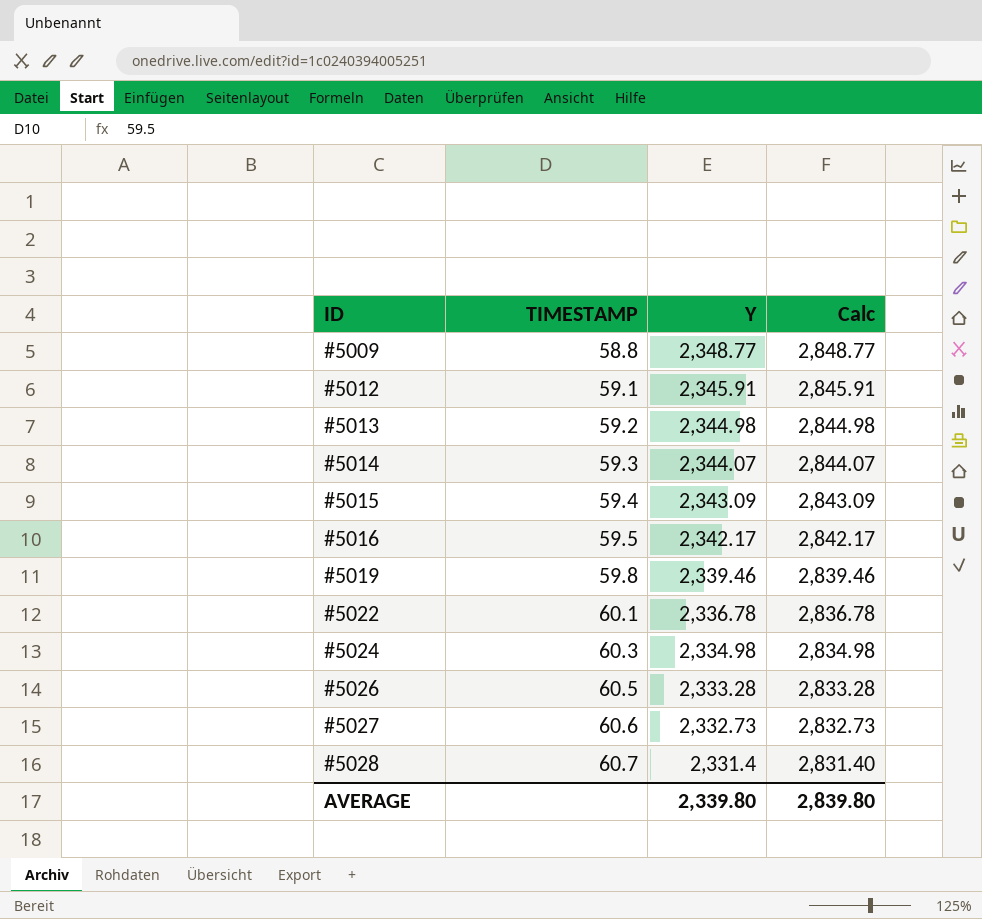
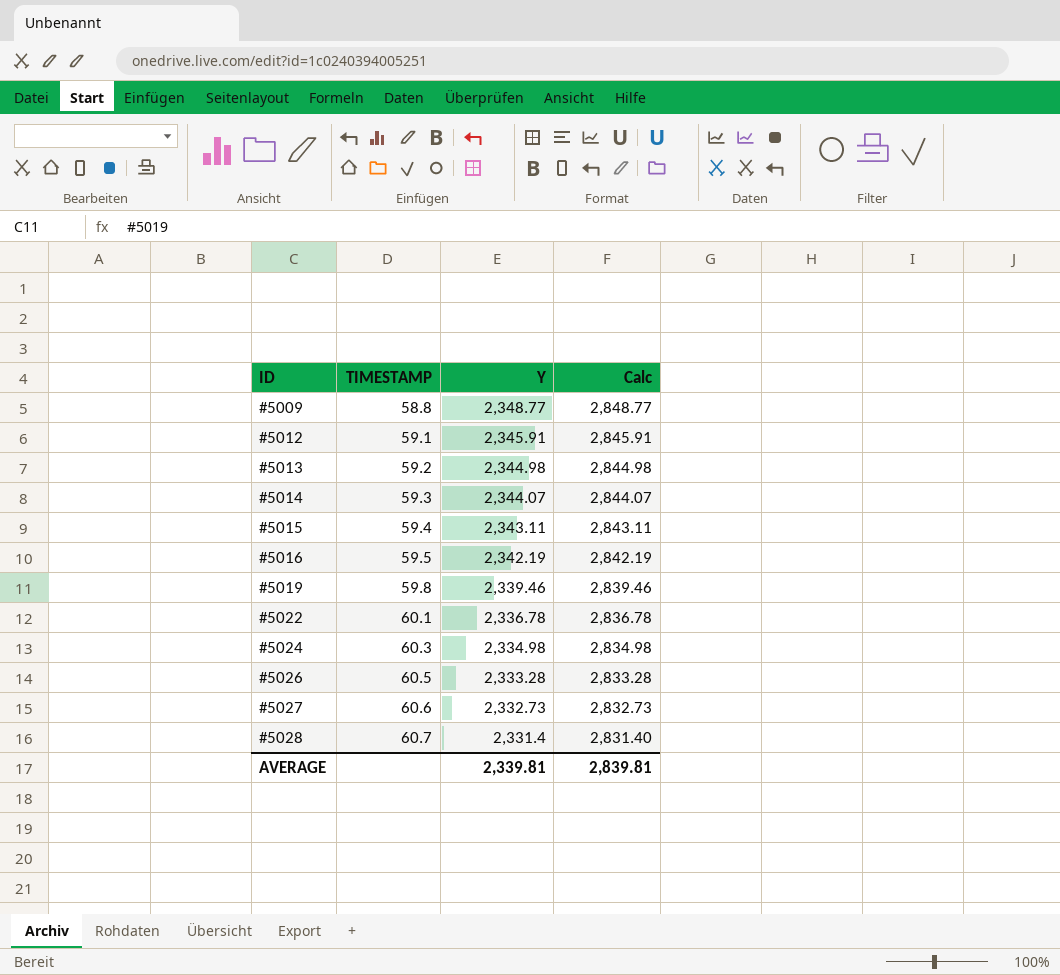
#5015 | Y: 2,343.09 -> 2,343.11
#5015 | Calc: 2,843.09 -> 2,843.11
#5016 | Y: 2,342.17 -> 2,342.19
#5016 | Calc: 2,842.17 -> 2,842.19
AVERAGE | Y: 2,339.80 -> 2,339.81
AVERAGE | Calc: 2,839.80 -> 2,839.81

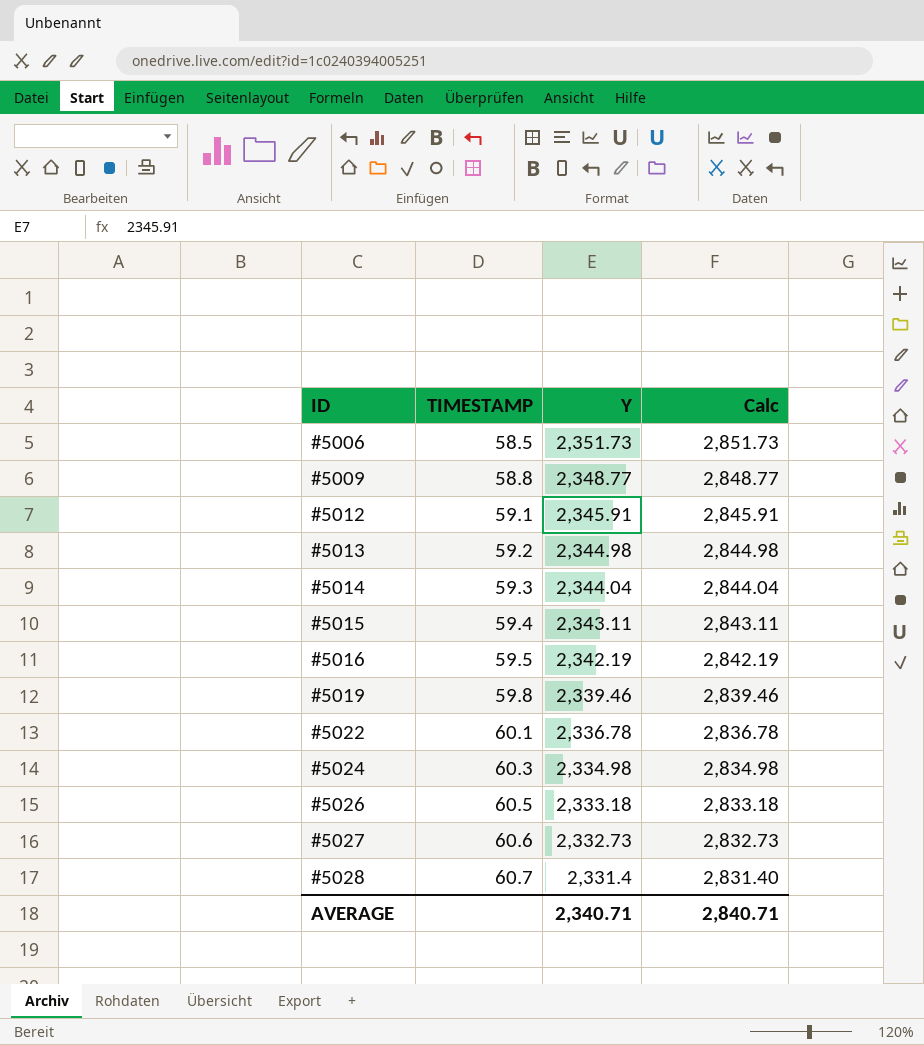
row #5006: none -> 58.5 | 2,351.73 | 2,851.73
#5014 | Y: 2,344.07 -> 2,344.04
#5014 | Calc: 2,844.07 -> 2,844.04
#5026 | Y: 2,333.28 -> 2,333.18
#5026 | Calc: 2,833.28 -> 2,833.18
AVERAGE | Y: 2,339.81 -> 2,340.71
AVERAGE | Calc: 2,839.81 -> 2,840.71

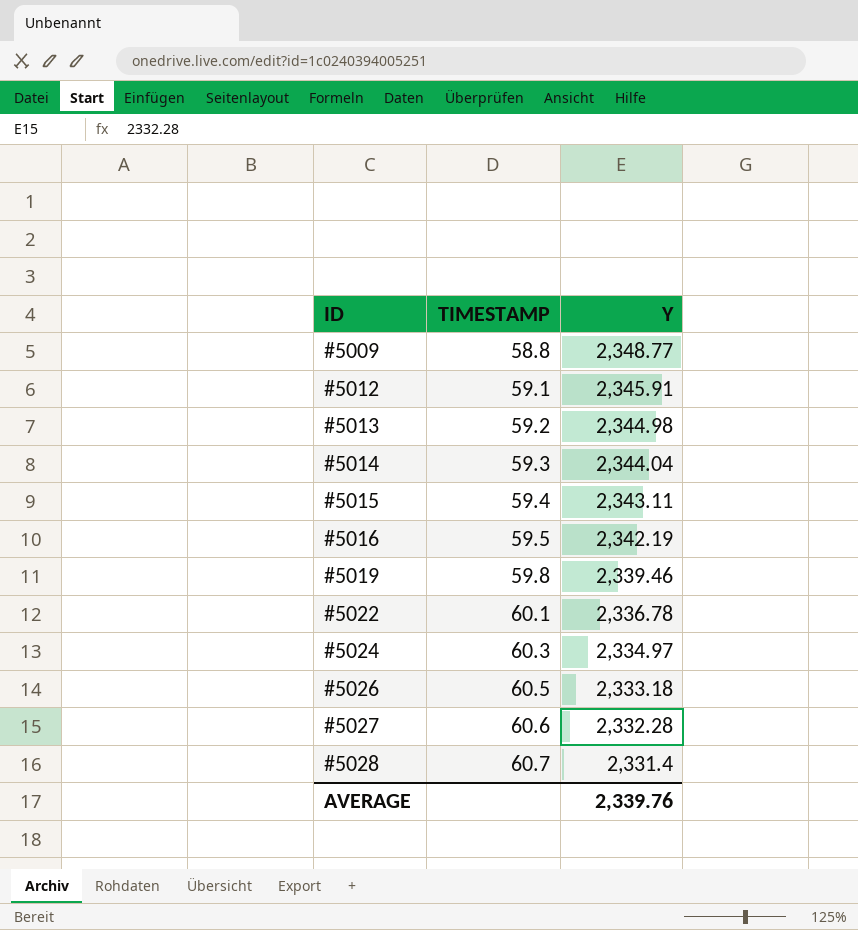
column Calc | formula: [Y] + 500 -> none
row #5006: 58.5 | 2,351.73 | 2,851.73 -> none
#5024 | Y: 2,334.98 -> 2,334.97
#5027 | Y: 2,332.73 -> 2,332.28
AVERAGE | Y: 2,340.71 -> 2,339.76

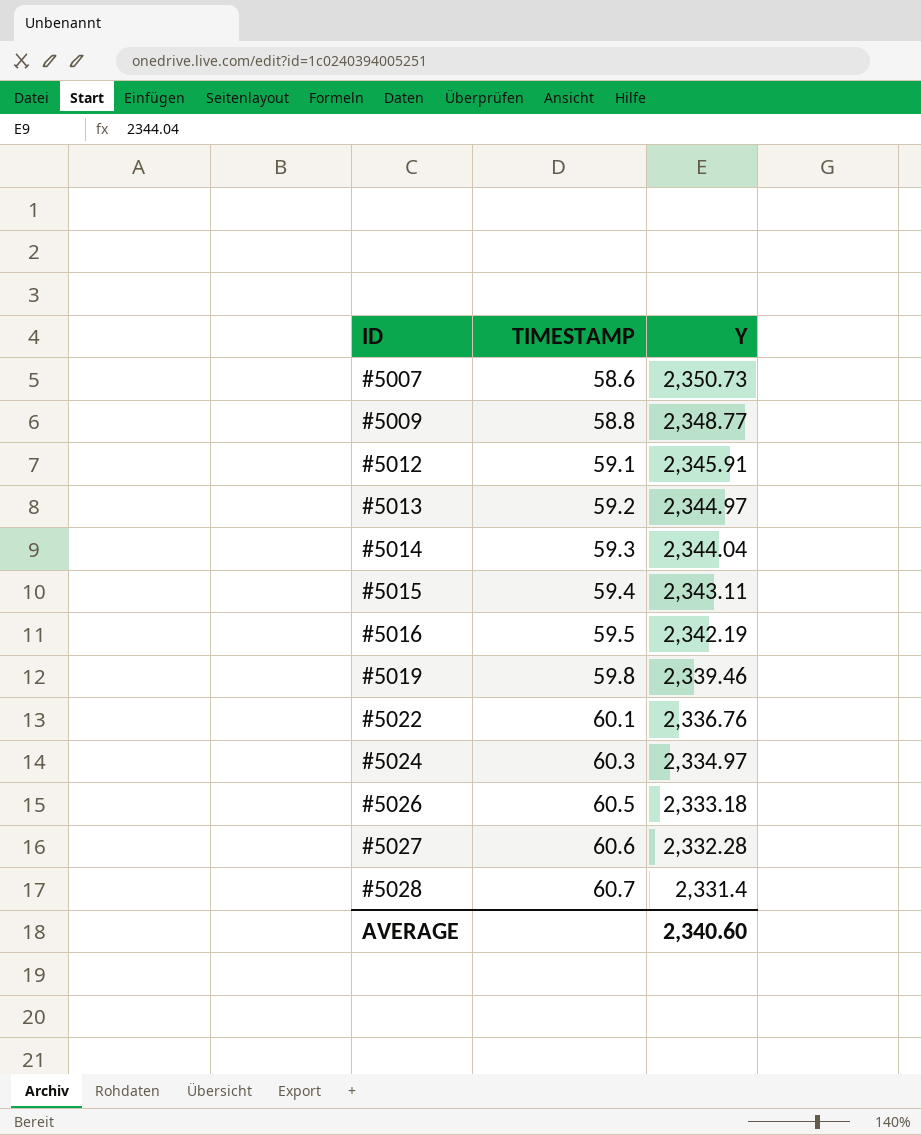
row #5007: none -> 58.6 | 2,350.73
#5013 | Y: 2,344.98 -> 2,344.97
#5022 | Y: 2,336.78 -> 2,336.76
AVERAGE | Y: 2,339.76 -> 2,340.60

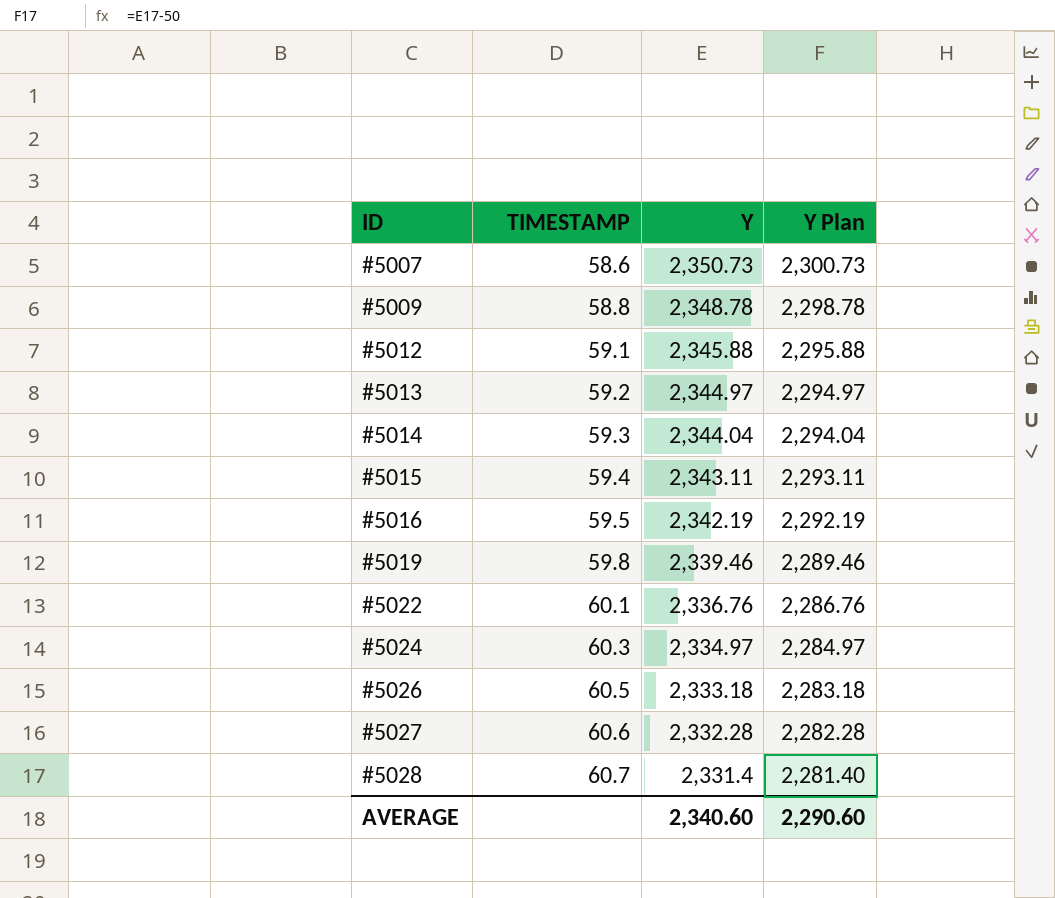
column Y Plan | formula: none -> [Y] - 50
#5009 | Y: 2,348.77 -> 2,348.78
#5012 | Y: 2,345.91 -> 2,345.88

